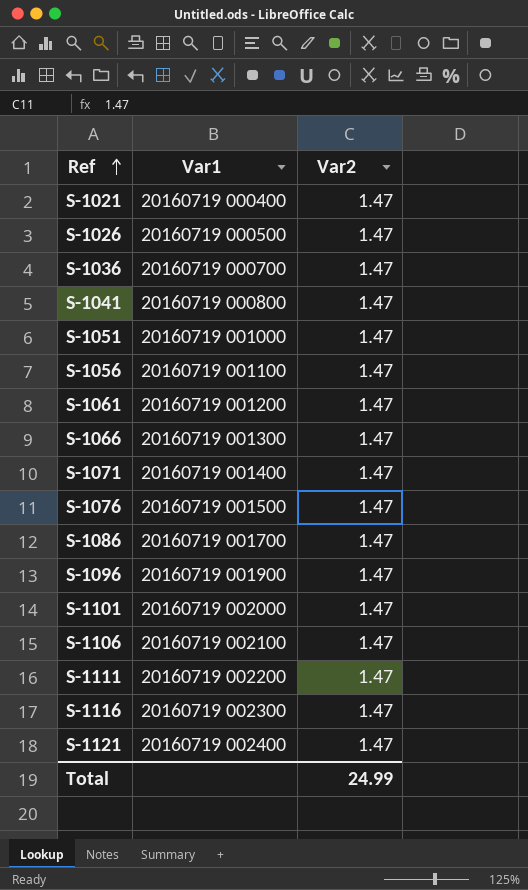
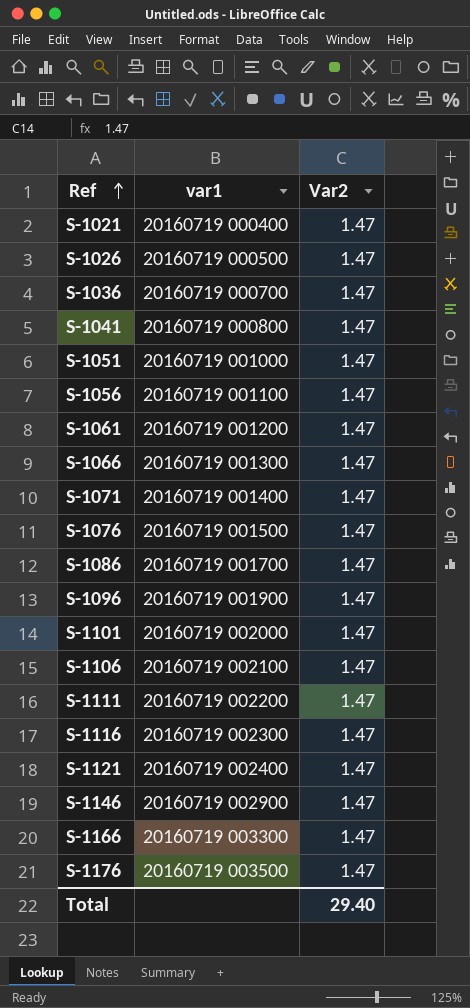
column name: Var1 -> var1
row S-1146: none -> 20160719 002900 | 1.47
row S-1166: none -> 20160719 003300 | 1.47
row S-1176: none -> 20160719 003500 | 1.47
Total | Var2: 24.99 -> 29.40

